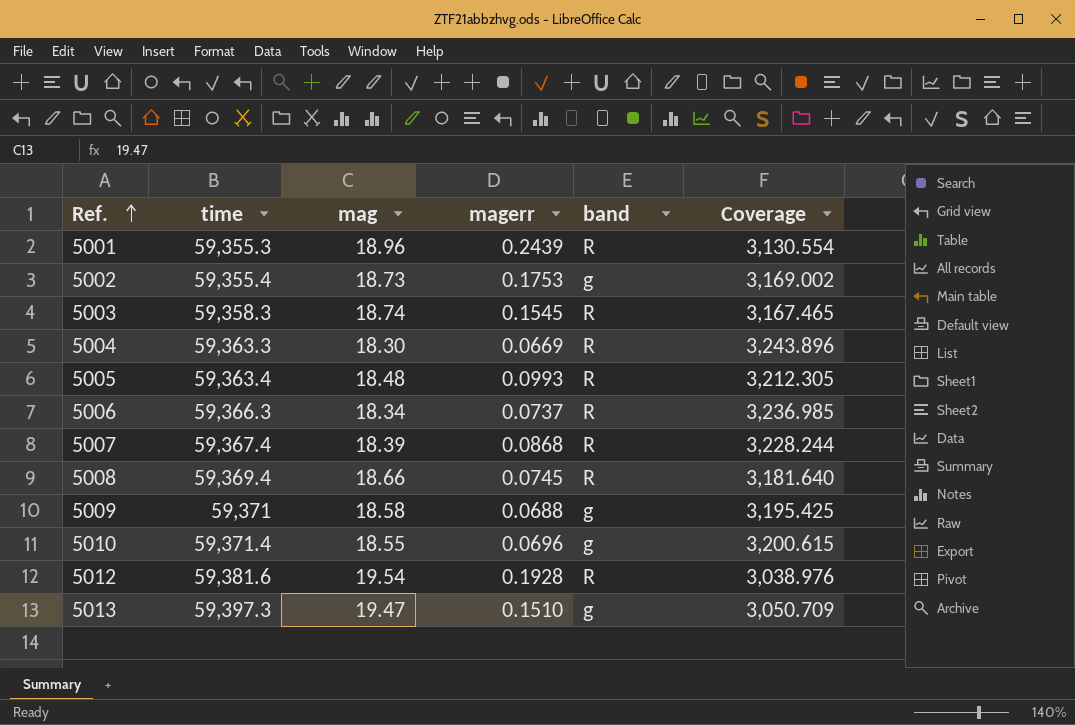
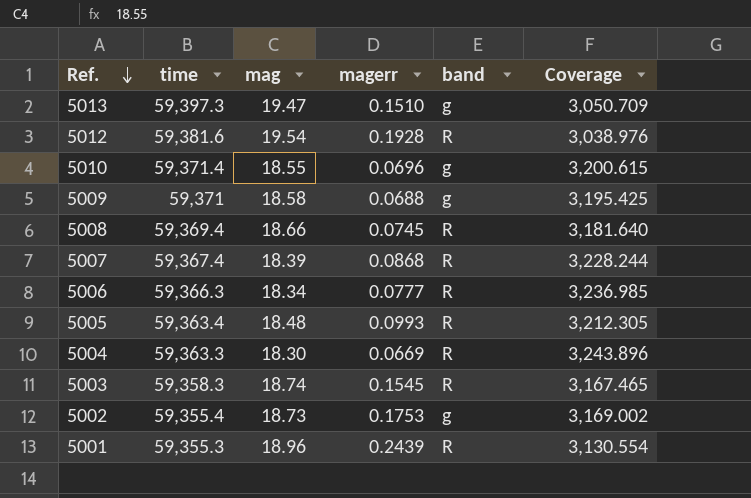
row order: Ref. ascending -> Ref. descending
5006 | magerr: 0.0737 -> 0.0777

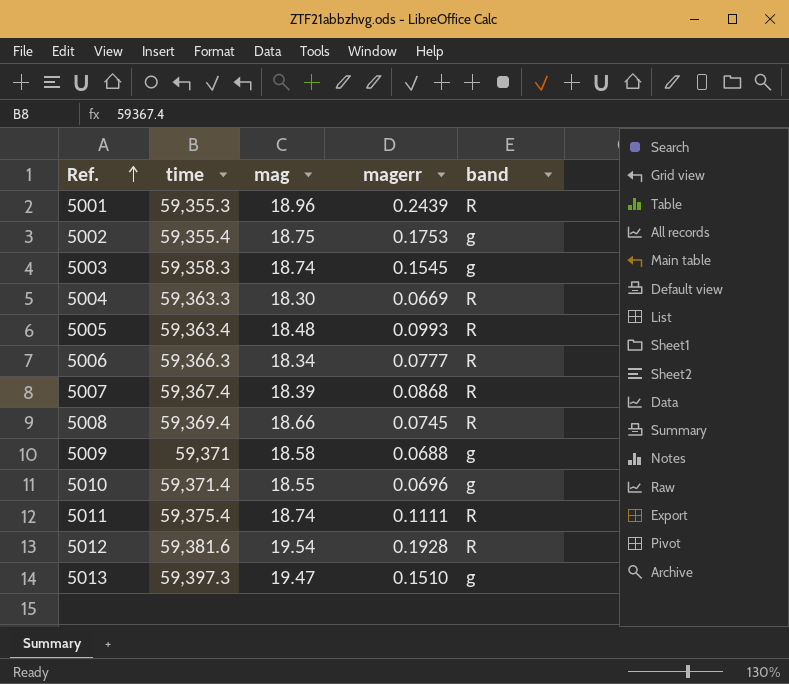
row order: Ref. descending -> Ref. ascending
column Coverage | formula: [time] / [mag] -> none
5002 | mag: 18.73 -> 18.75
5003 | band: R -> g
row 5011: none -> 59,375.4 | 18.74 | 0.1111 | R

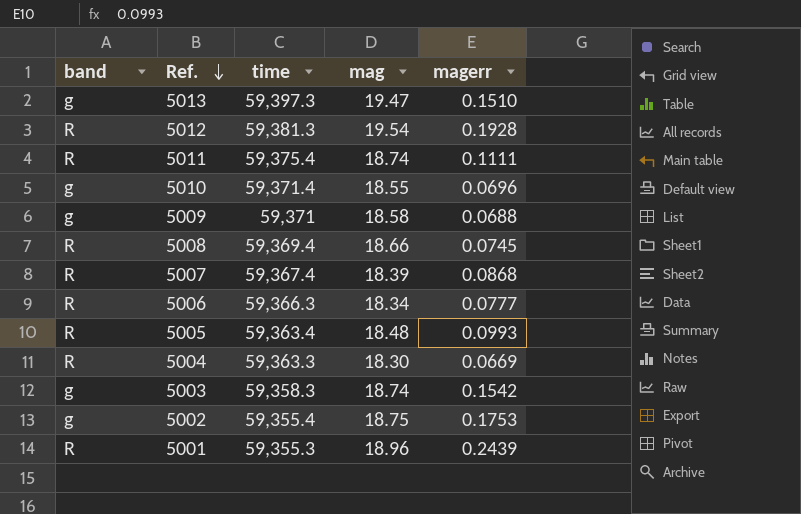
row order: Ref. ascending -> Ref. descending
column band | position: 5 -> 1
5012 | time: 59,381.6 -> 59,381.3
5003 | magerr: 0.1545 -> 0.1542

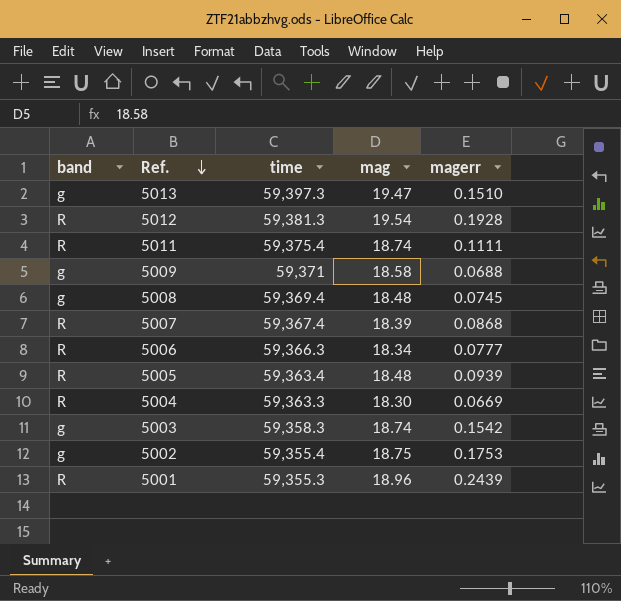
row 5010: g | 59,371.4 | 18.55 | 0.0696 -> none
5008 | band: R -> g
5008 | mag: 18.66 -> 18.48
5005 | magerr: 0.0993 -> 0.0939

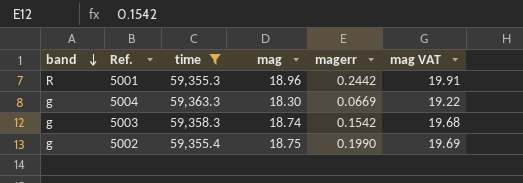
filter: none -> time <= 59,363.3
row order: Ref. descending -> band descending
column mag VAT | formula: none -> [mag] * 1.05
5001 | magerr: 0.2439 -> 0.2442
5004 | band: R -> g
5002 | magerr: 0.1753 -> 0.1990

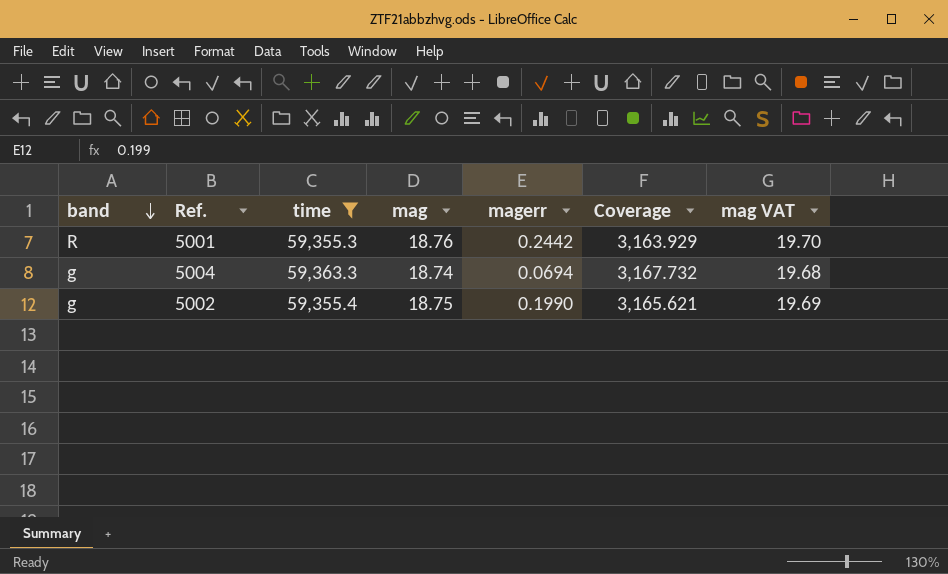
column Coverage | formula: none -> [time] / [mag]
row 5003: g | 59,358.3 | 18.74 | 0.1542 | 19.68 -> none
5001 | mag: 18.96 -> 18.76
5001 | mag VAT: 19.91 -> 19.70
5004 | mag: 18.30 -> 18.74
5004 | magerr: 0.0669 -> 0.0694
5004 | mag VAT: 19.22 -> 19.68

